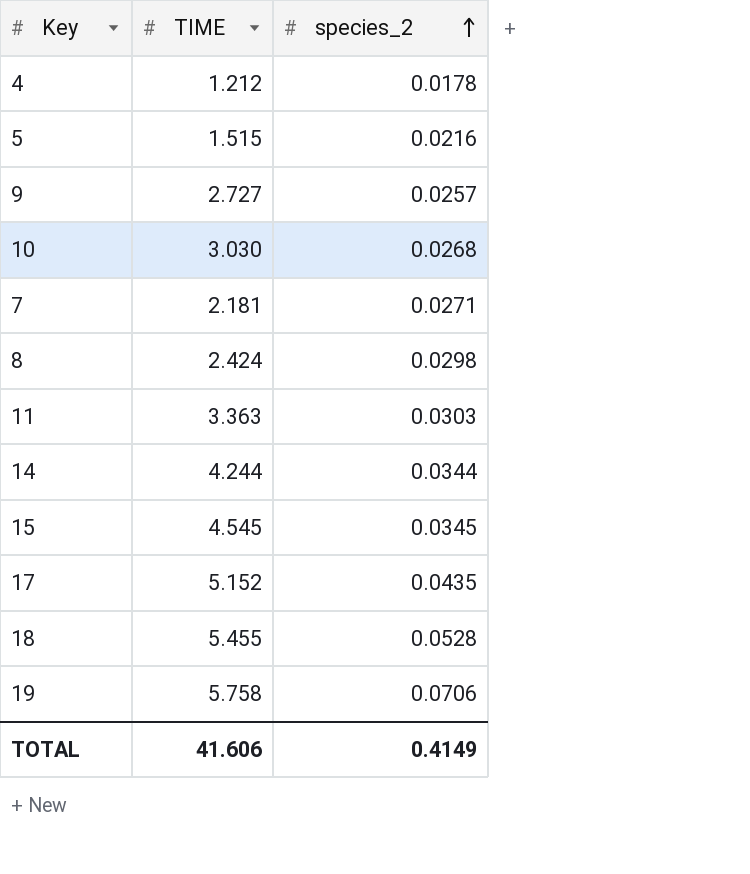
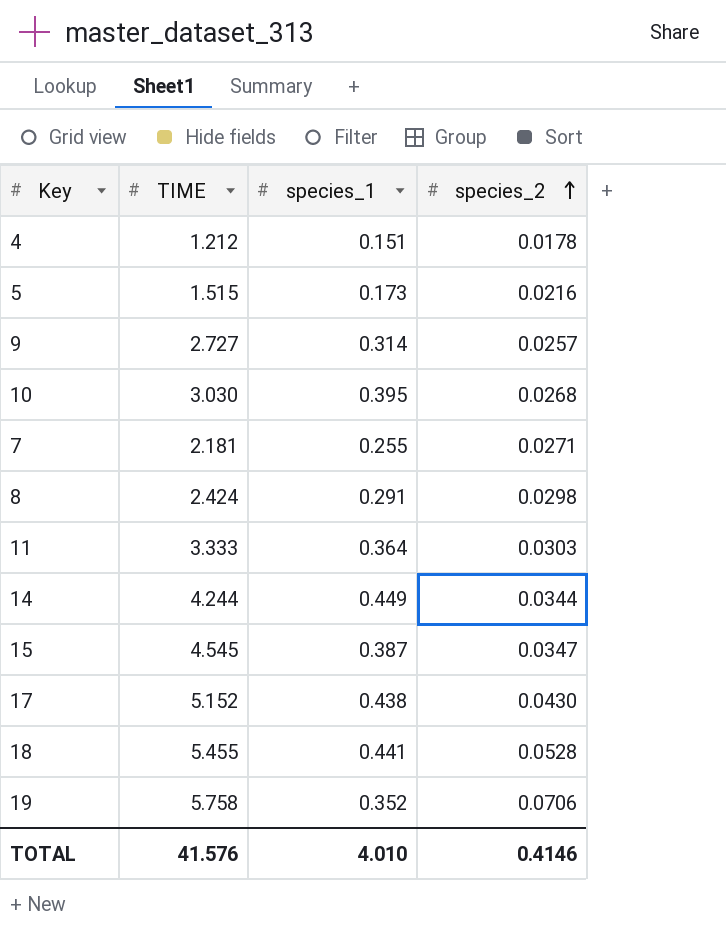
column species_1 | position: none -> 3
11 | TIME: 3.363 -> 3.333
15 | species_2: 0.0345 -> 0.0347
17 | species_2: 0.0435 -> 0.0430
TOTAL | TIME: 41.606 -> 41.576
TOTAL | species_2: 0.4149 -> 0.4146

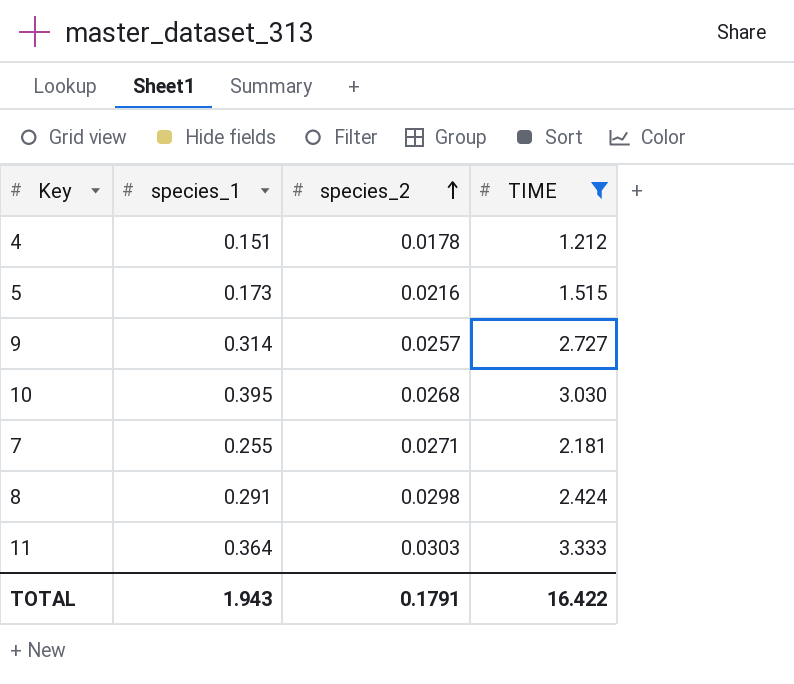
filter: none -> TIME <= 3.333
column TIME | position: 2 -> 4
TOTAL | species_1: 4.010 -> 1.943
TOTAL | species_2: 0.4146 -> 0.1791
TOTAL | TIME: 41.576 -> 16.422

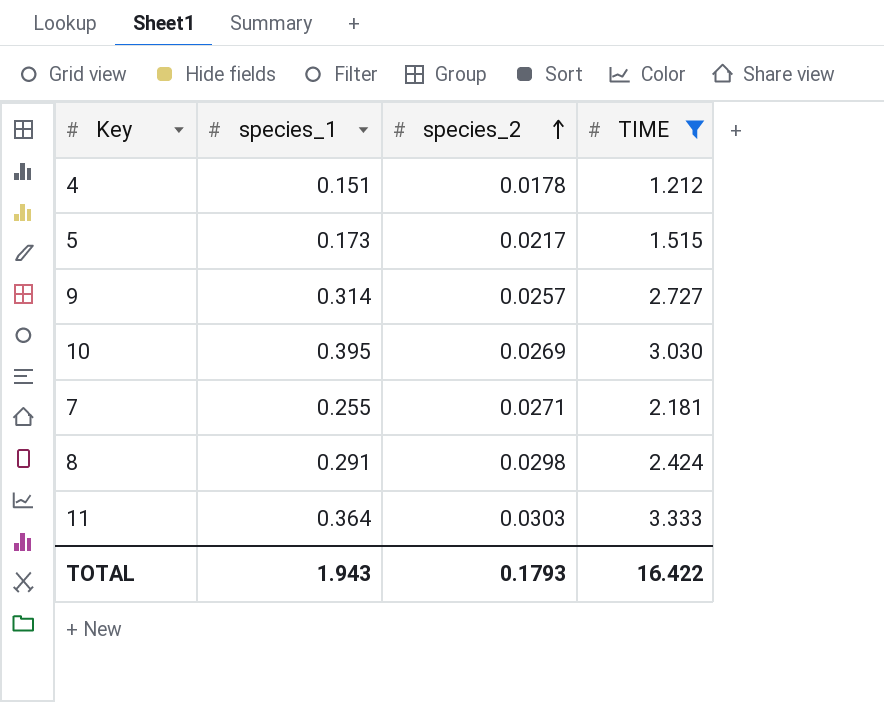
5 | species_2: 0.0216 -> 0.0217
10 | species_2: 0.0268 -> 0.0269
TOTAL | species_2: 0.1791 -> 0.1793

